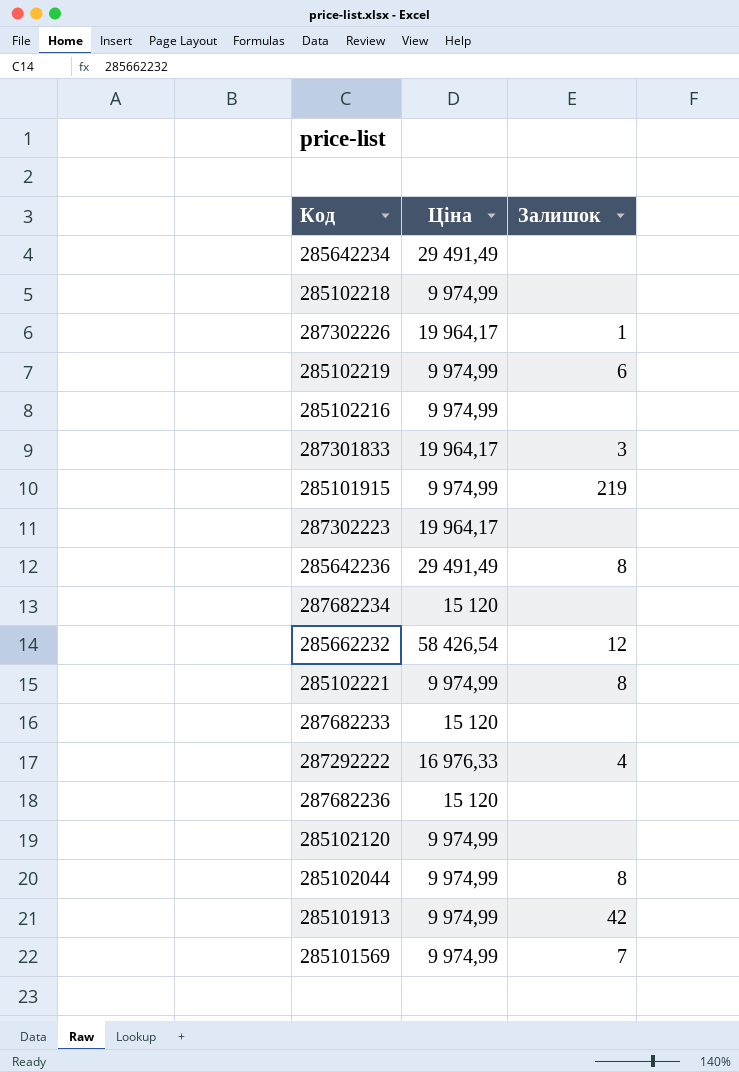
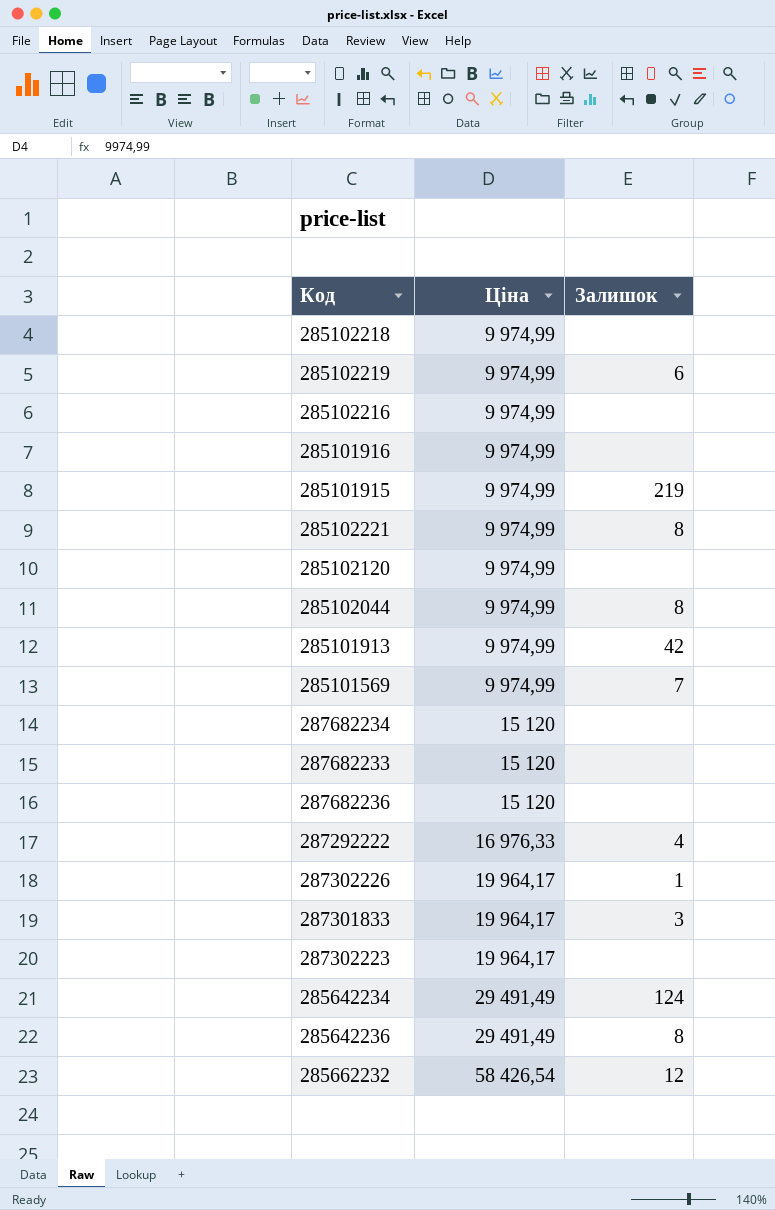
row order: none -> Ціна ascending
row 285101916: none -> 9 974,99 | none
285642234 | Залишок: none -> 124

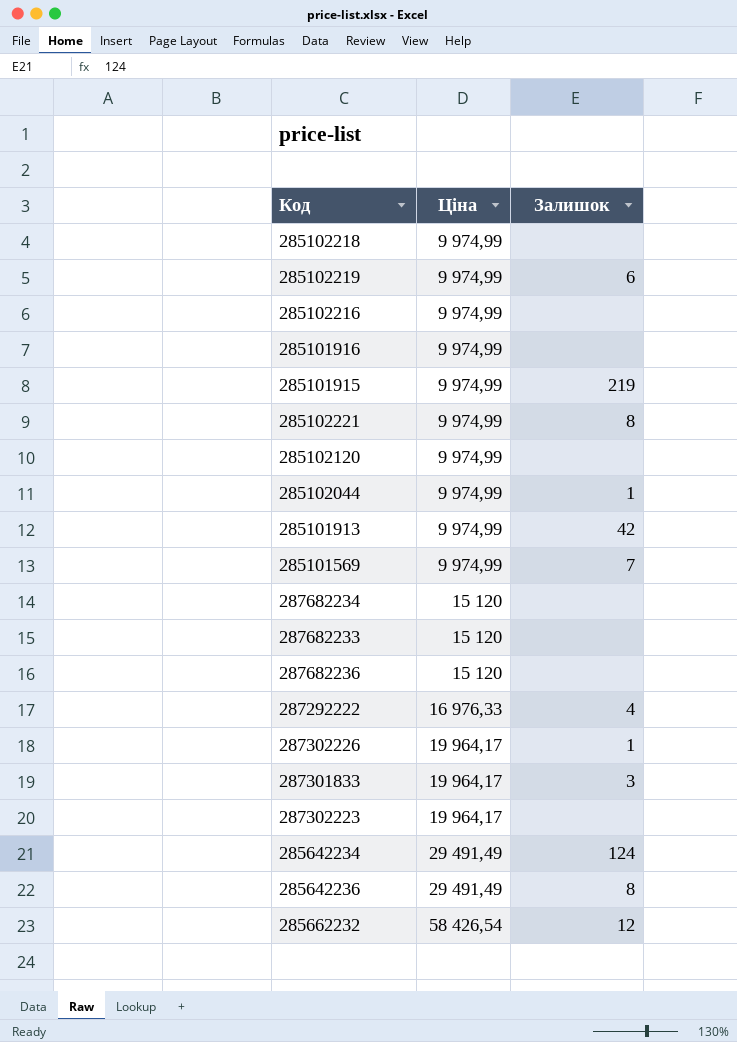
285102044 | Залишок: 8 -> 1

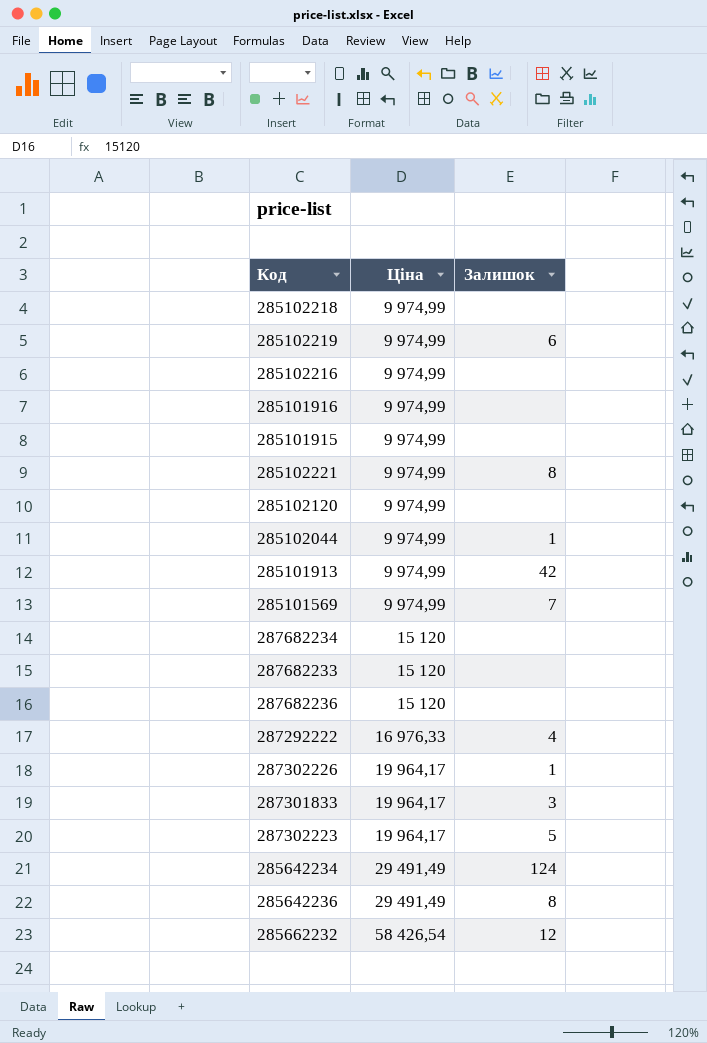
285101915 | Залишок: 219 -> none
287302223 | Залишок: none -> 5

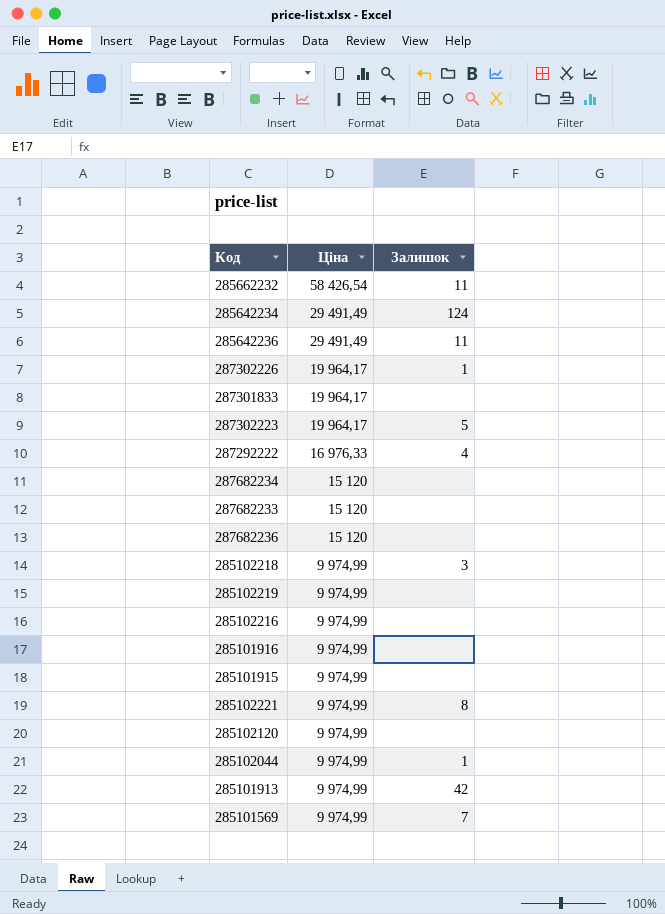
row order: Ціна ascending -> Ціна descending
285662232 | Залишок: 12 -> 11
285642236 | Залишок: 8 -> 11
287301833 | Залишок: 3 -> none
285102218 | Залишок: none -> 3
285102219 | Залишок: 6 -> none

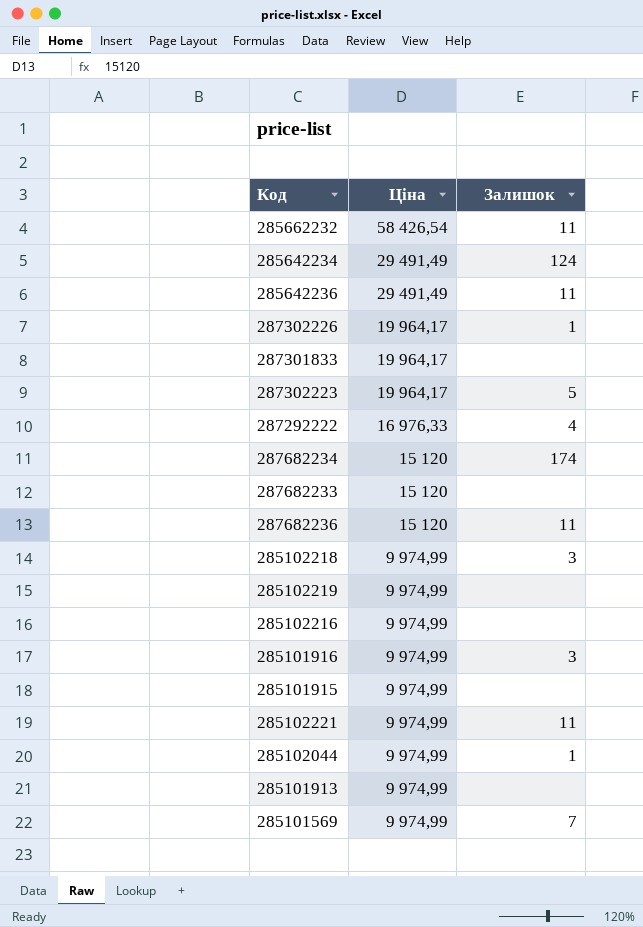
row 285102120: 9 974,99 | none -> none
287682234 | Залишок: none -> 174
287682236 | Залишок: none -> 11
285101916 | Залишок: none -> 3
285102221 | Залишок: 8 -> 11
285101913 | Залишок: 42 -> none

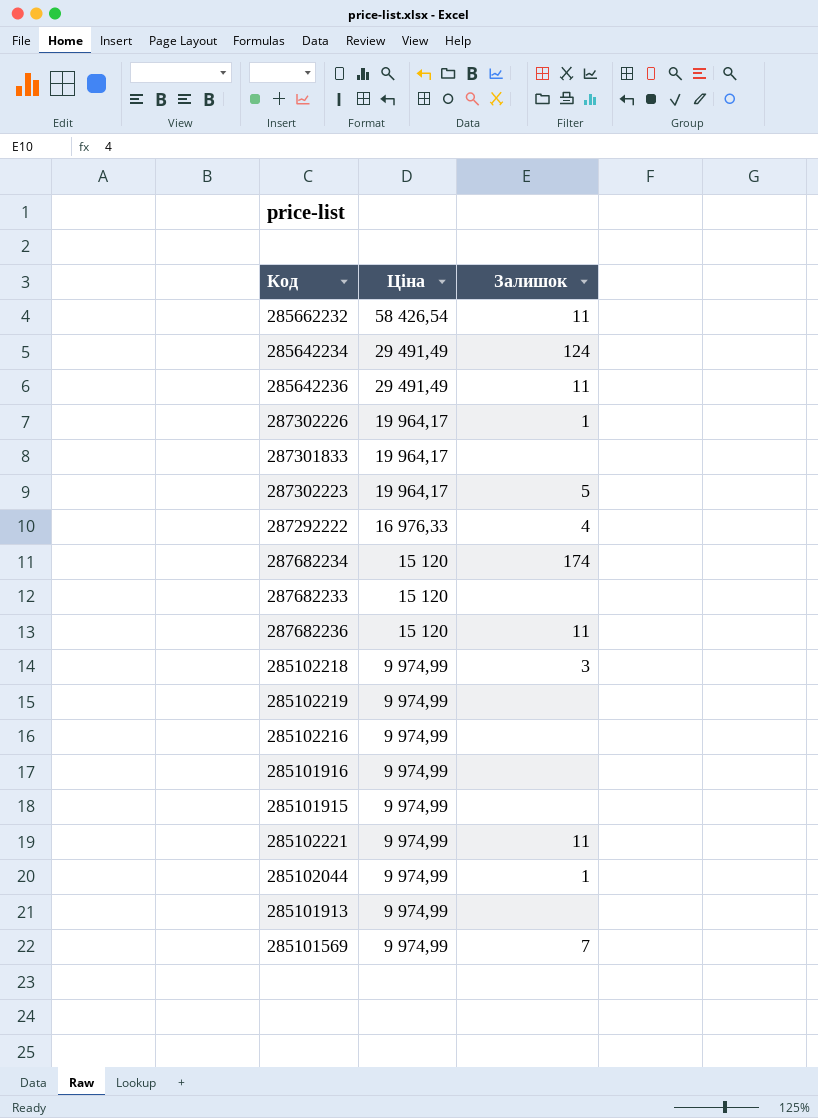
285101916 | Залишок: 3 -> none

